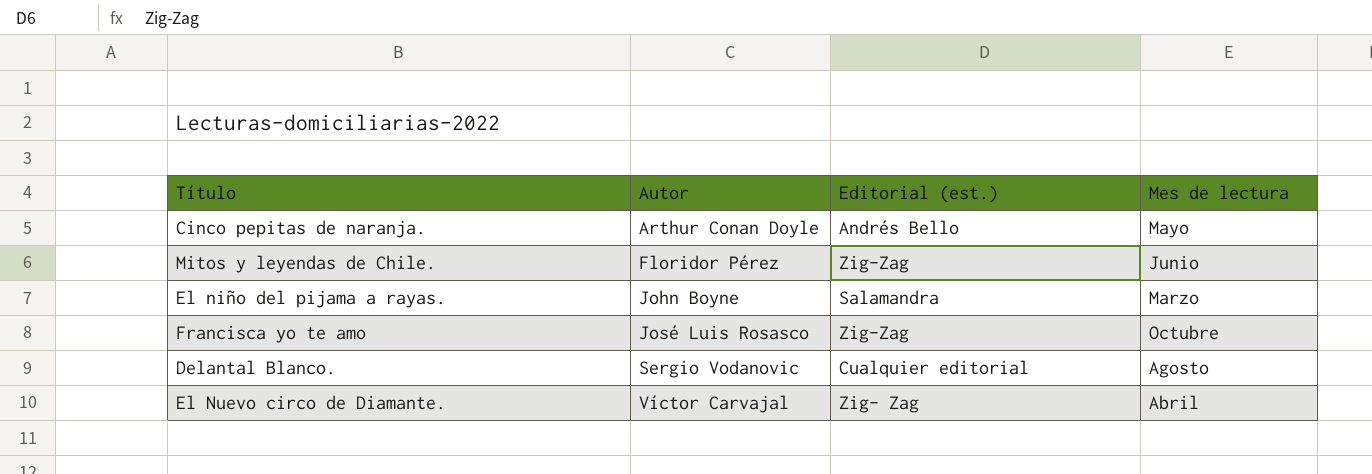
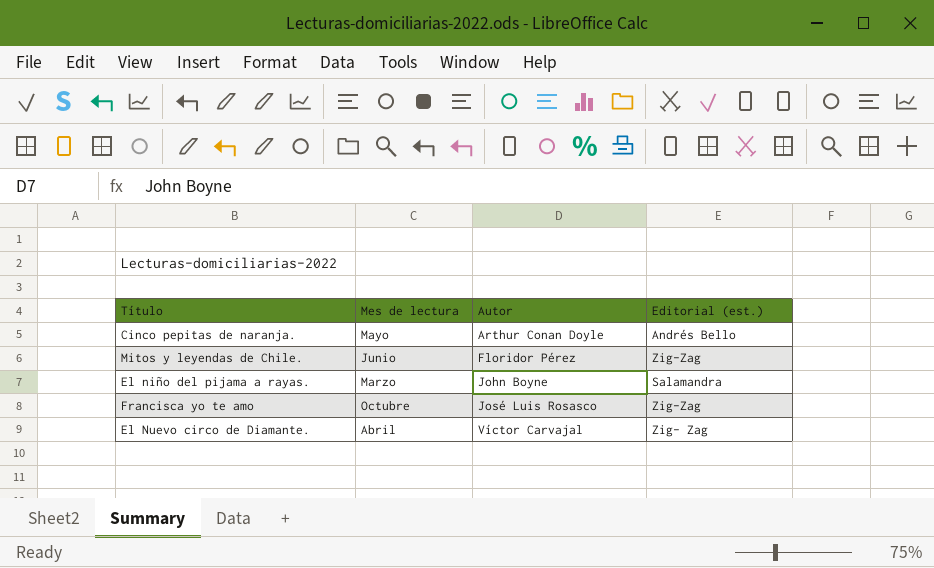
column Mes de lectura | position: 4 -> 2
row Delantal Blanco.: Sergio Vodanovic | Cualquier editorial | Agosto -> none

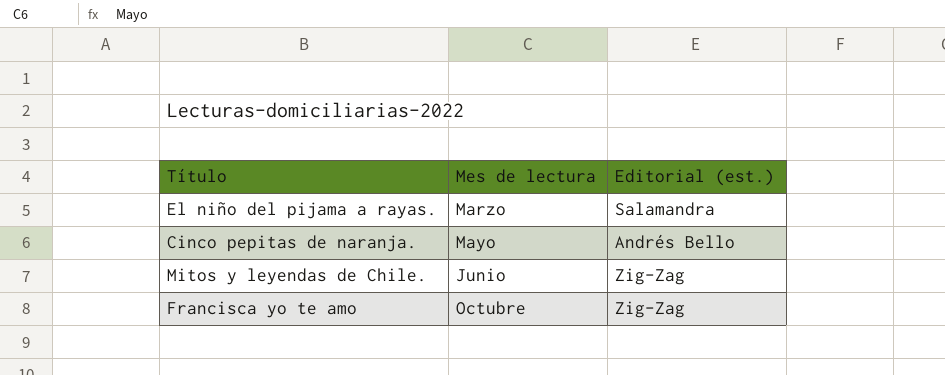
row order: Autor ascending -> Mes de lectura ascending
column Autor | position: 3 -> none
row El Nuevo circo de Diamante.: Abril | Víctor Carvajal | Zig- Zag -> none

